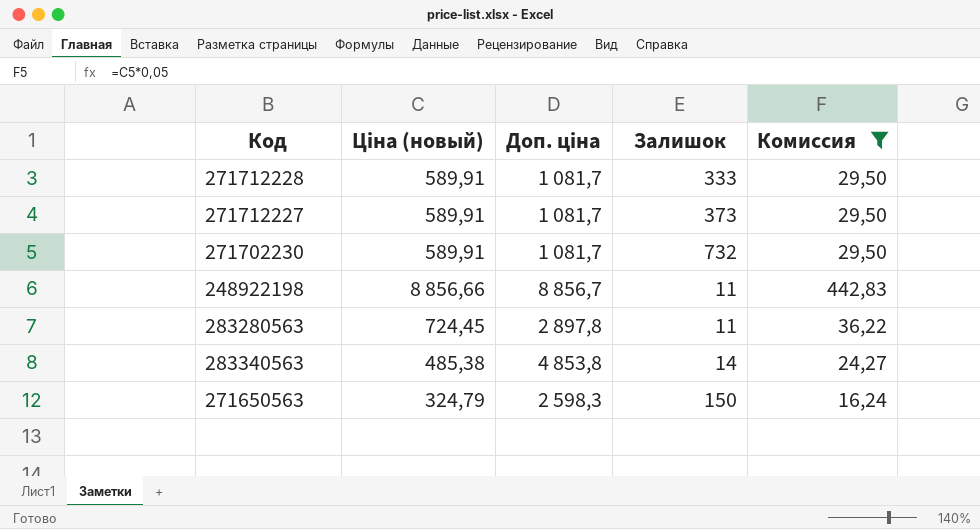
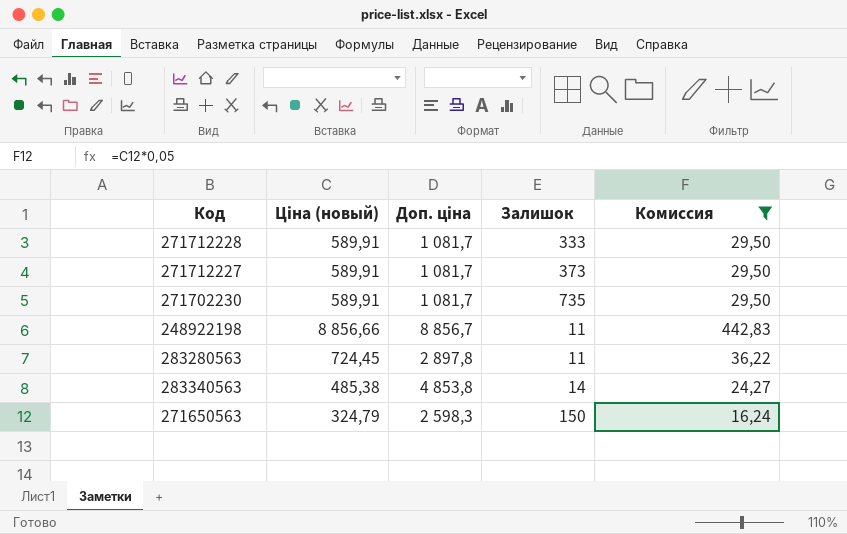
271702230 | Залишок: 732 -> 735

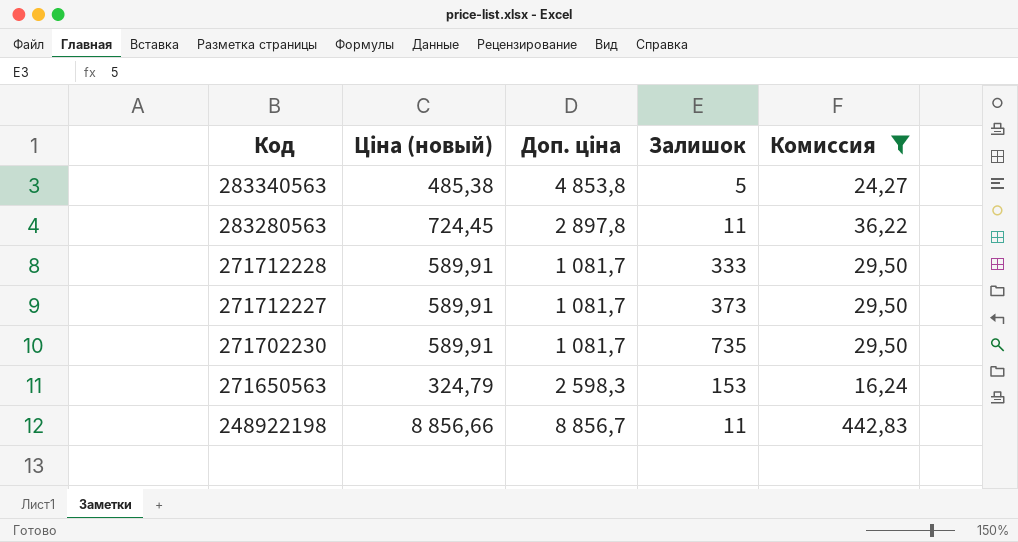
row order: none -> Код descending
283340563 | Залишок: 14 -> 5
271650563 | Залишок: 150 -> 153

